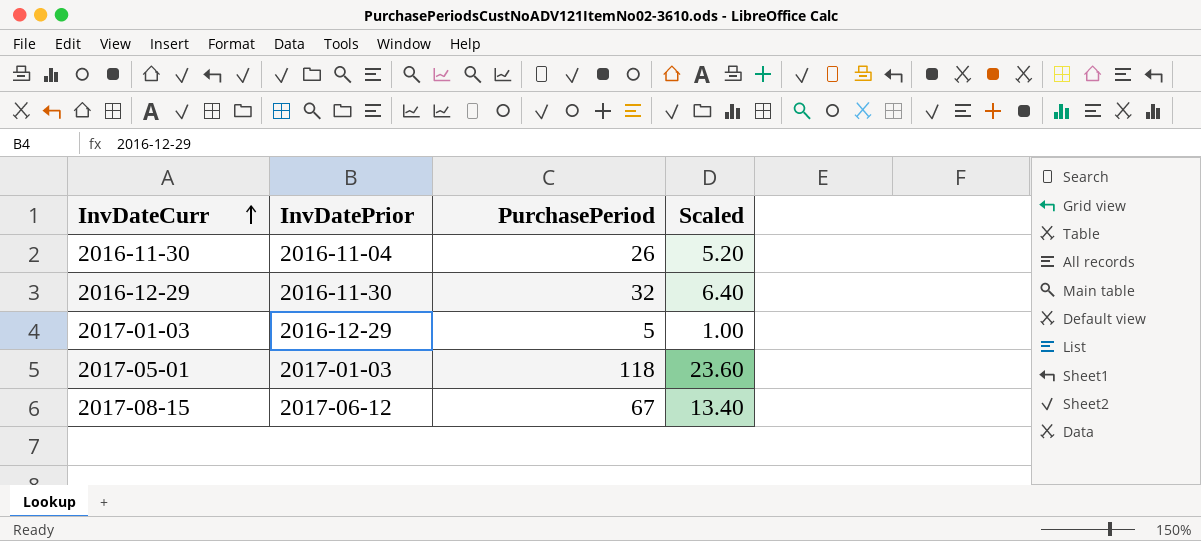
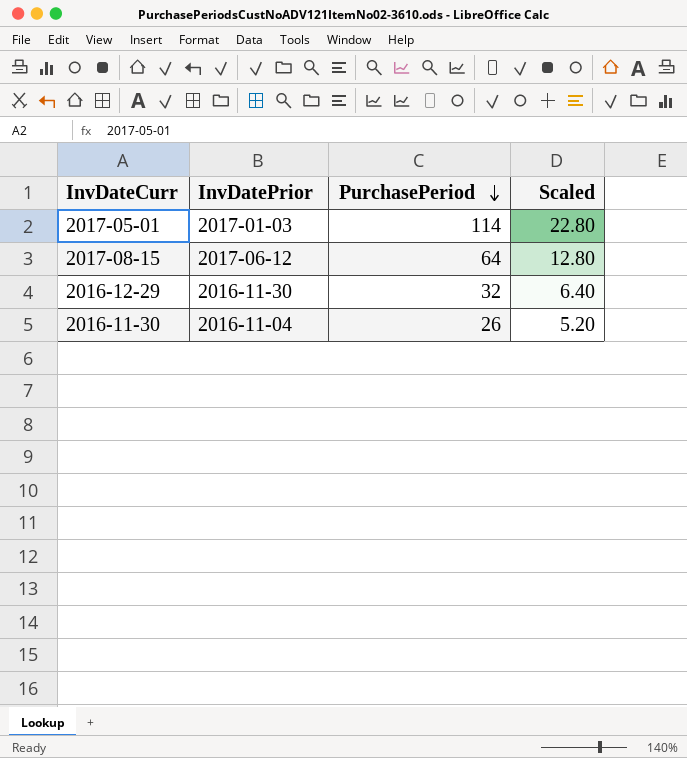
row order: InvDateCurr ascending -> PurchasePeriod descending
row 2017-01-03: 2016-12-29 | 5 | 1.00 -> none
2017-05-01 | PurchasePeriod: 118 -> 114
2017-05-01 | Scaled: 23.60 -> 22.80
2017-08-15 | PurchasePeriod: 67 -> 64
2017-08-15 | Scaled: 13.40 -> 12.80

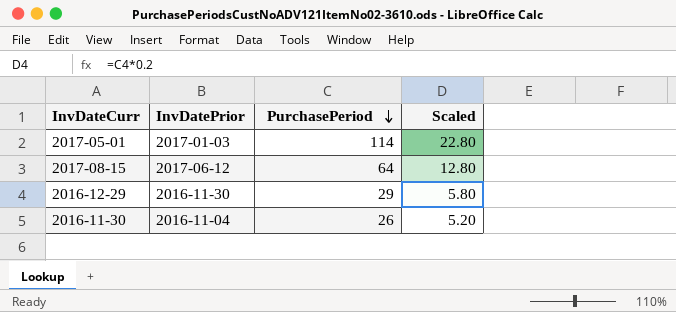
2016-12-29 | PurchasePeriod: 32 -> 29
2016-12-29 | Scaled: 6.40 -> 5.80

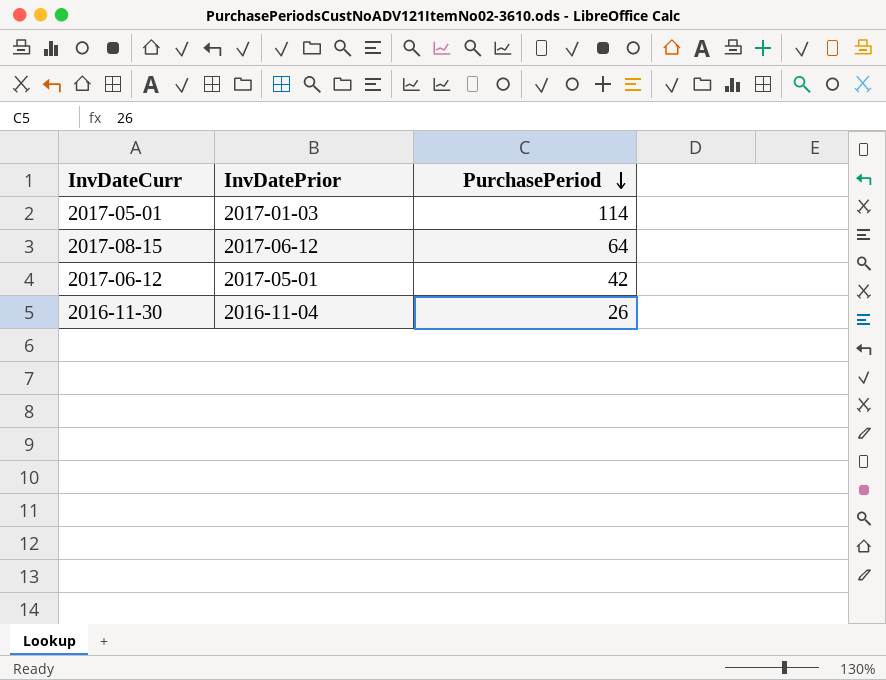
column Scaled | formula: [PurchasePeriod] * 0.2 -> none
row 2016-12-29: 2016-11-30 | 29 | 5.80 -> none
row 2017-06-12: none -> 2017-05-01 | 42

